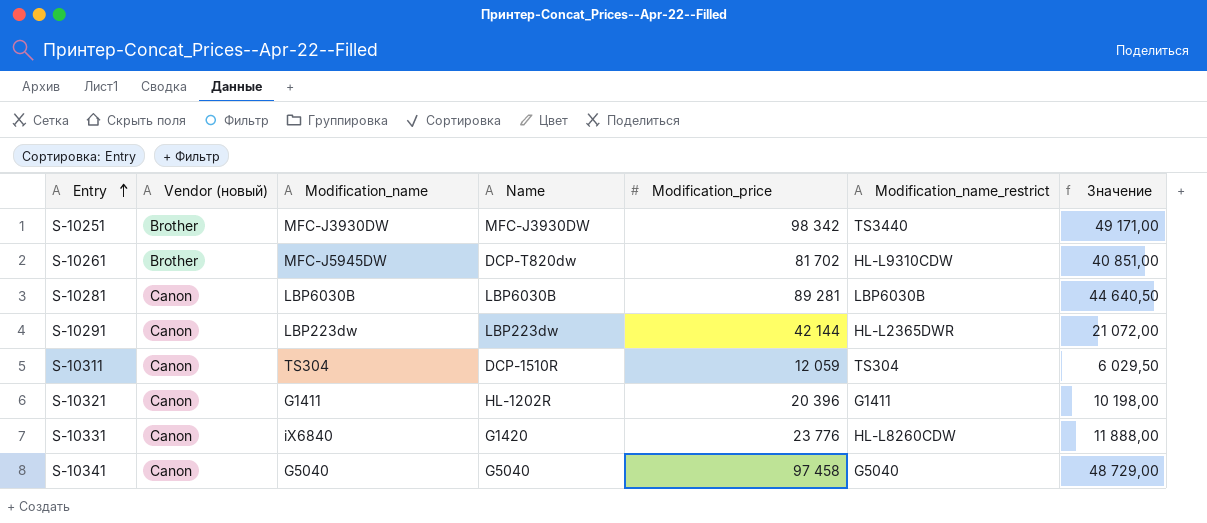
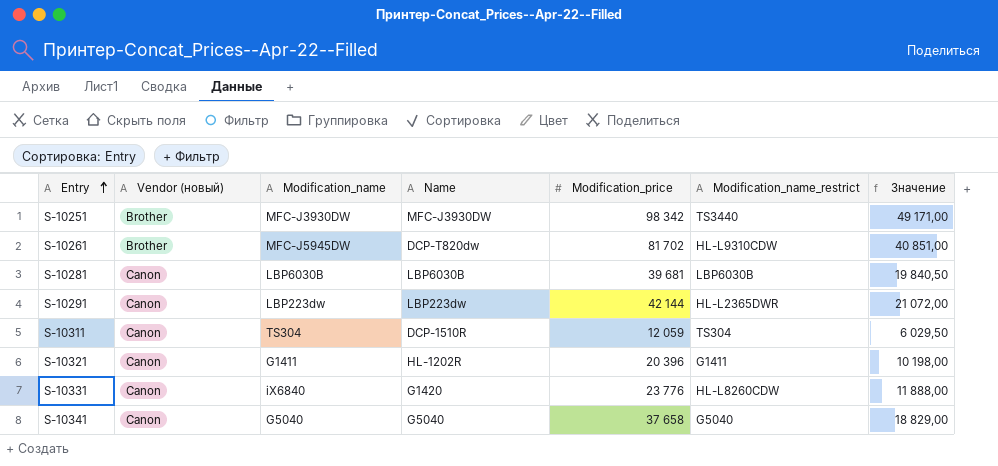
S-10281 | Modification_price: 89 281 -> 39 681
S-10281 | Значение: 44 640,50 -> 19 840,50
S-10341 | Modification_price: 97 458 -> 37 658
S-10341 | Значение: 48 729,00 -> 18 829,00

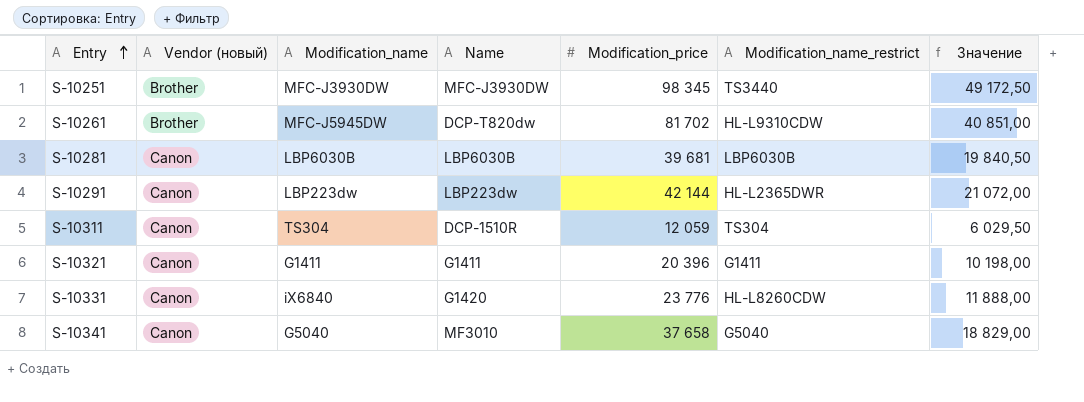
S-10251 | Modification_price: 98 342 -> 98 345
S-10251 | Значение: 49 171,00 -> 49 172,50
S-10321 | Name: HL-1202R -> G1411
S-10341 | Name: G5040 -> MF3010

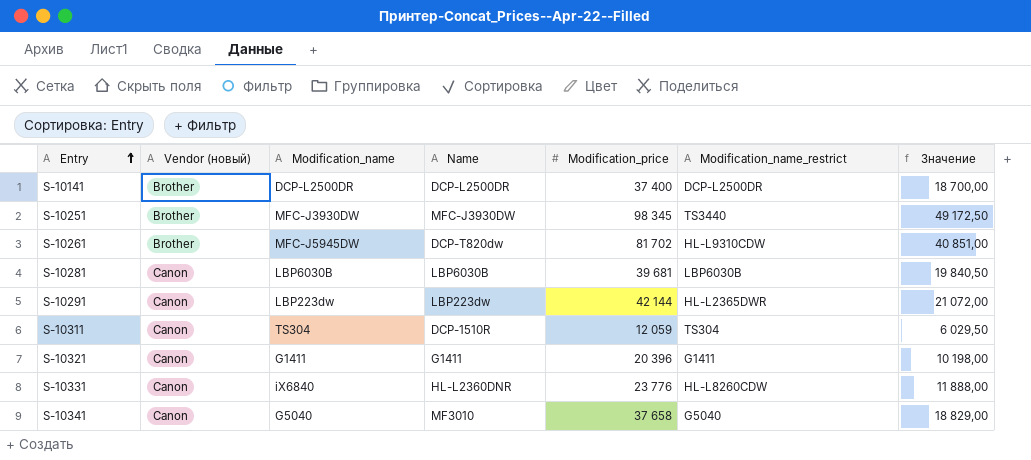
row S-10141: none -> Brother | DCP-L2500DR | DCP-L2500DR | 37 400 | DCP-L2500DR | 18 700,00
S-10331 | Name: G1420 -> HL-L2360DNR

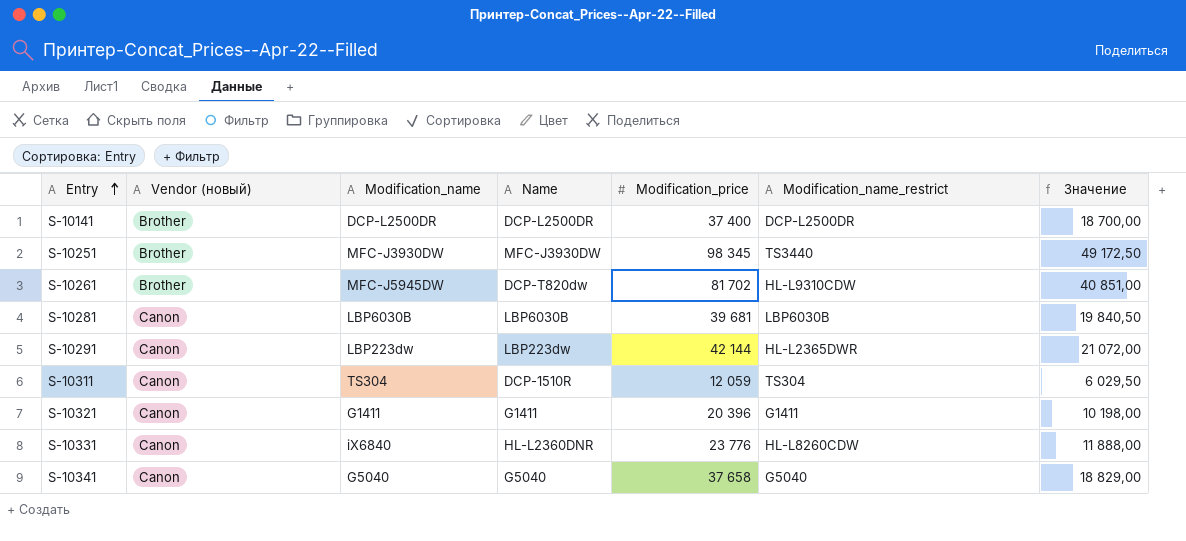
S-10341 | Name: MF3010 -> G5040

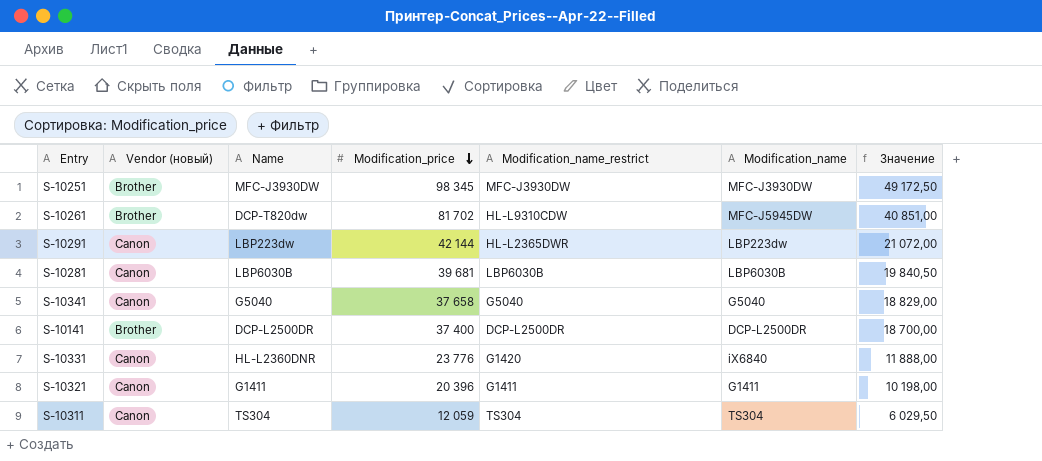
row order: Entry ascending -> Modification_price descending
column Modification_name | position: 3 -> 6
S-10251 | Modification_name_restrict: TS3440 -> MFC-J3930DW
S-10331 | Modification_name_restrict: HL-L8260CDW -> G1420
S-10311 | Name: DCP-1510R -> TS304

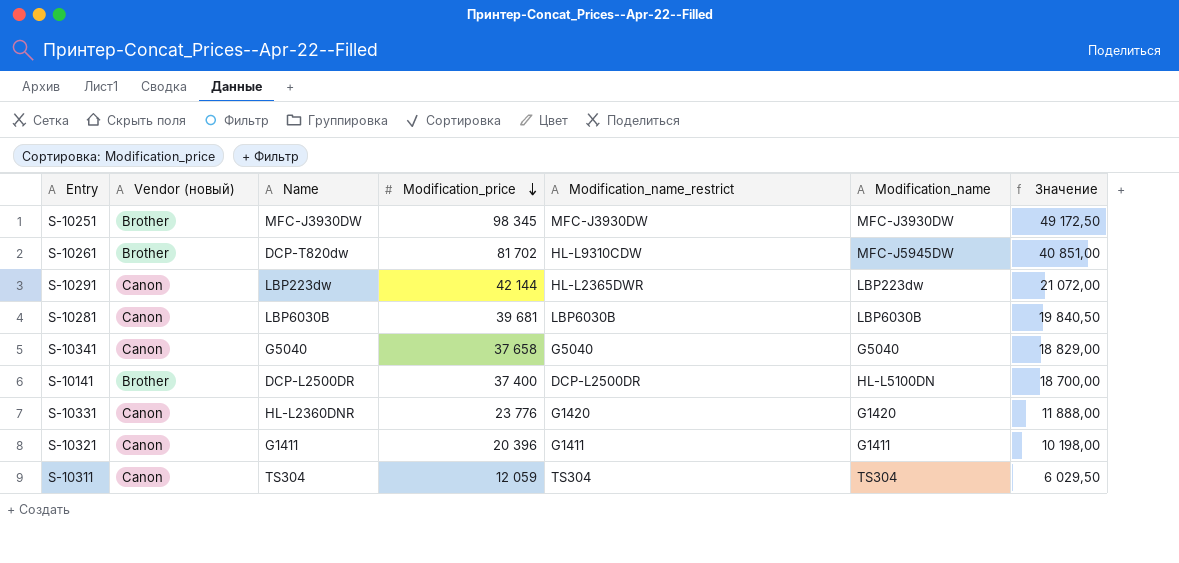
S-10141 | Modification_name: DCP-L2500DR -> HL-L5100DN
S-10331 | Modification_name: iX6840 -> G1420

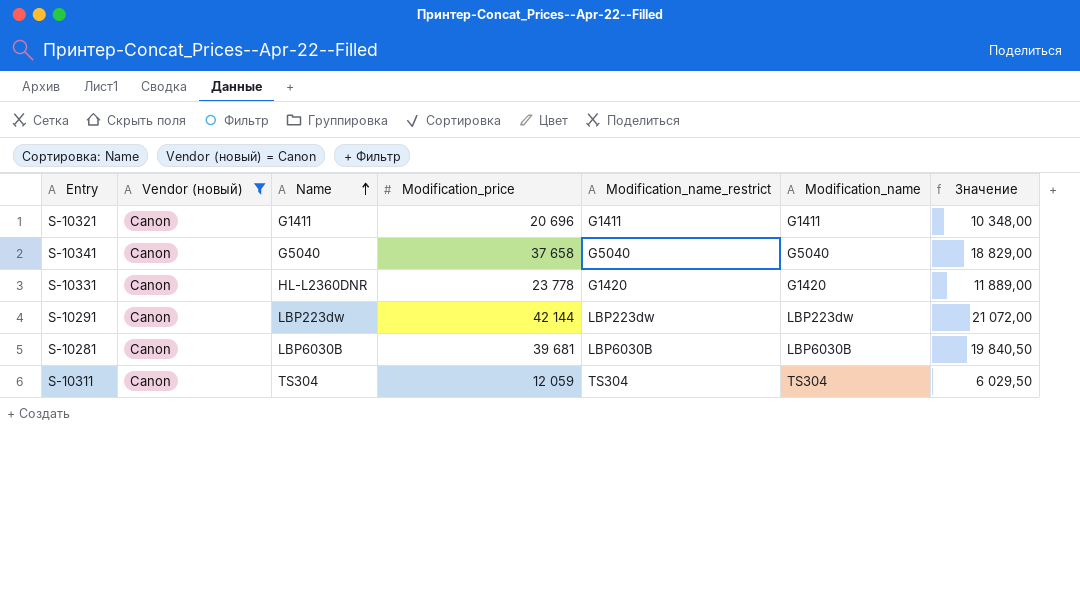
filter: none -> Vendor (новый) = Canon
row order: Modification_price descending -> Name ascending
S-10321 | Modification_price: 20 396 -> 20 696
S-10321 | Значение: 10 198,00 -> 10 348,00
S-10331 | Modification_price: 23 776 -> 23 778
S-10331 | Значение: 11 888,00 -> 11 889,00
S-10291 | Modification_name_restrict: HL-L2365DWR -> LBP223dw

